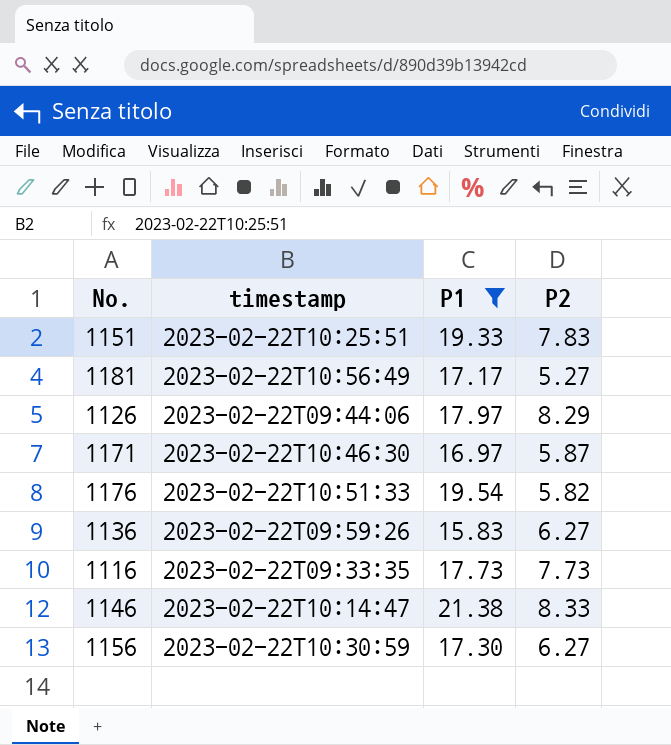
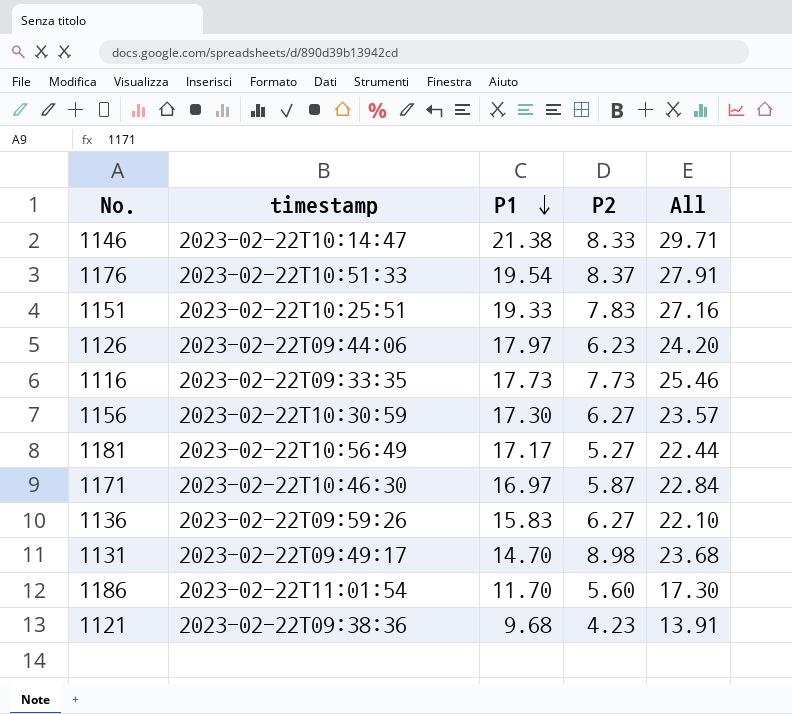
filter: P1 >= 15.83 -> none
row order: none -> P1 descending
column All | formula: none -> [P1] + [P2]
1176 | P2: 5.82 -> 8.37
1126 | P2: 8.29 -> 6.23

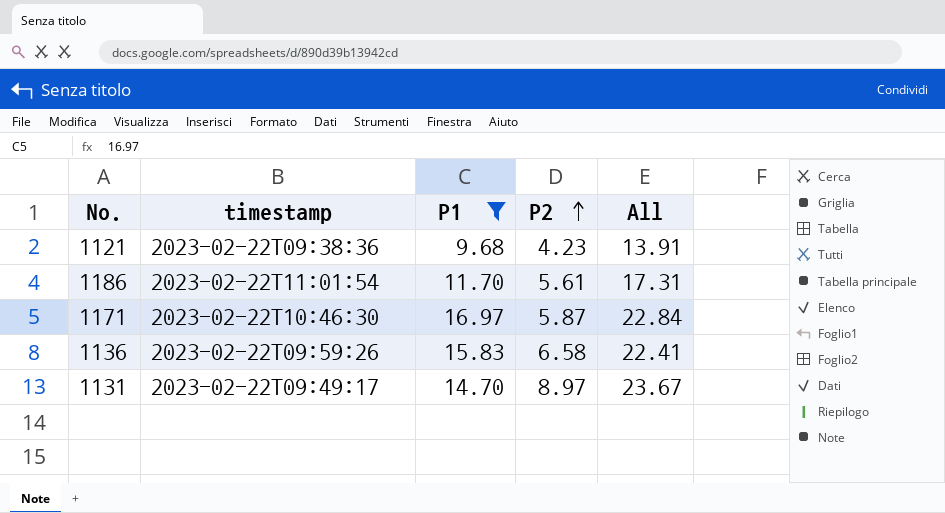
filter: none -> P1 <= 16.97
row order: P1 descending -> P2 ascending
1186 | P2: 5.60 -> 5.61
1186 | All: 17.30 -> 17.31
1136 | P2: 6.27 -> 6.58
1136 | All: 22.10 -> 22.41
1131 | P2: 8.98 -> 8.97
1131 | All: 23.68 -> 23.67

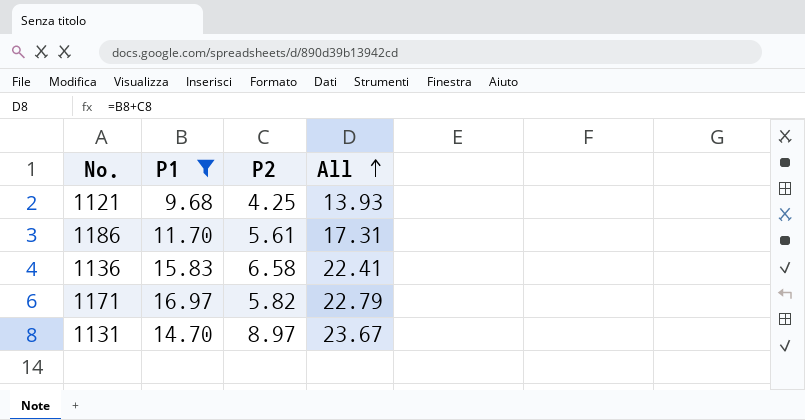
row order: P2 ascending -> All ascending
column timestamp | position: 2 -> none
1121 | P2: 4.23 -> 4.25
1121 | All: 13.91 -> 13.93
1171 | P2: 5.87 -> 5.82
1171 | All: 22.84 -> 22.79

